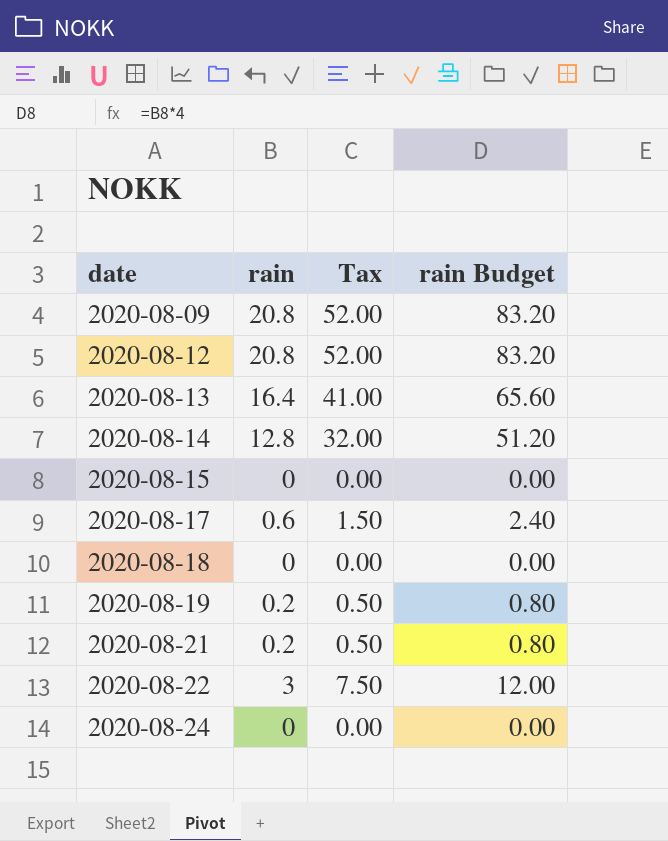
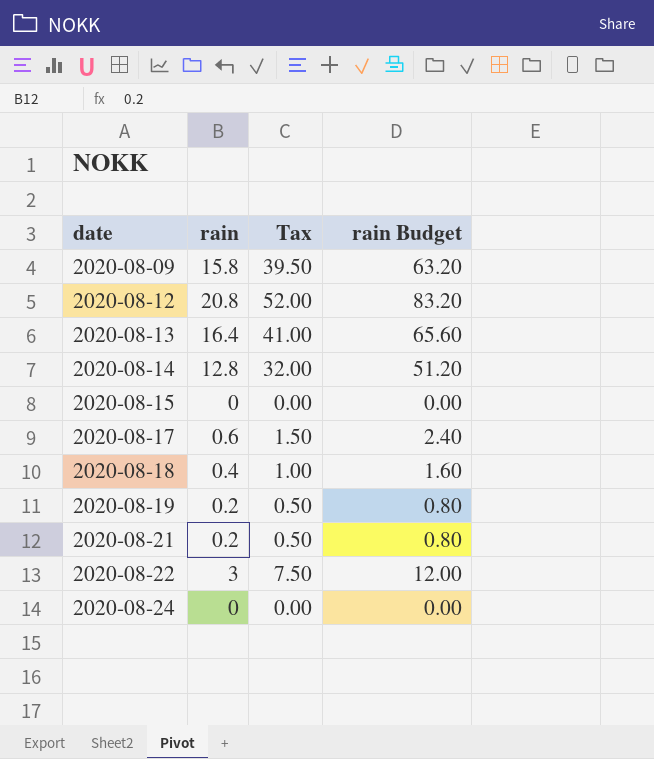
2020-08-09 | rain: 20.8 -> 15.8
2020-08-09 | Tax: 52.00 -> 39.50
2020-08-09 | rain Budget: 83.20 -> 63.20
2020-08-18 | rain: 0 -> 0.4
2020-08-18 | Tax: 0.00 -> 1.00
2020-08-18 | rain Budget: 0.00 -> 1.60

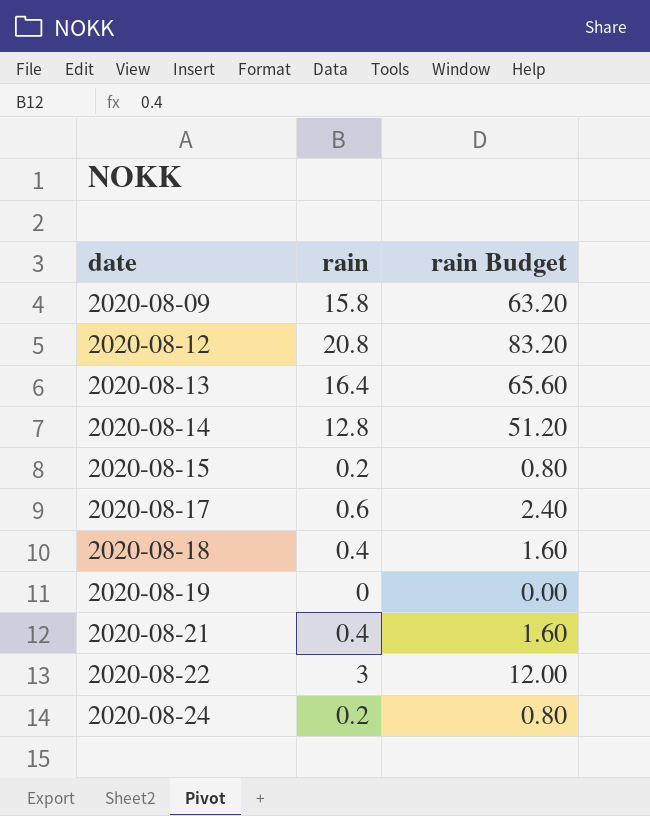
column Tax | formula: [rain] * 2.5 -> none
2020-08-15 | rain: 0 -> 0.2
2020-08-15 | rain Budget: 0.00 -> 0.80
2020-08-19 | rain: 0.2 -> 0
2020-08-19 | rain Budget: 0.80 -> 0.00
2020-08-21 | rain: 0.2 -> 0.4
2020-08-21 | rain Budget: 0.80 -> 1.60
2020-08-24 | rain: 0 -> 0.2
2020-08-24 | rain Budget: 0.00 -> 0.80

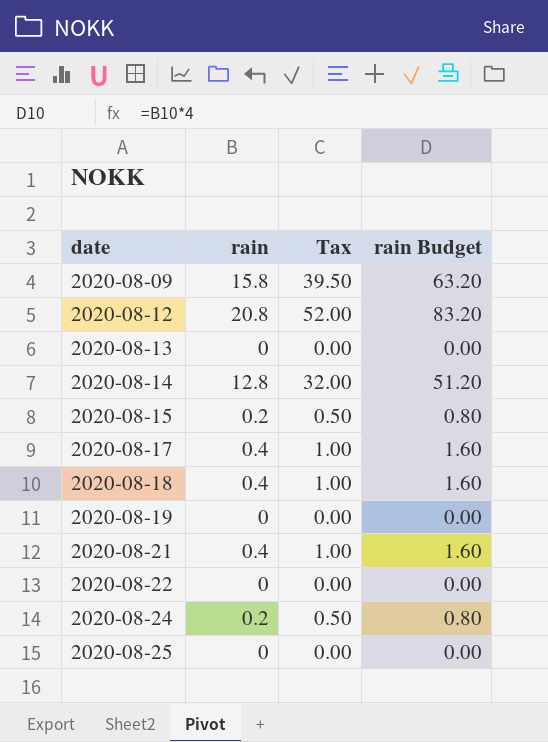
column Tax | formula: none -> [rain] * 2.5
2020-08-13 | rain: 16.4 -> 0
2020-08-13 | rain Budget: 65.60 -> 0.00
2020-08-17 | rain: 0.6 -> 0.4
2020-08-17 | rain Budget: 2.40 -> 1.60
2020-08-22 | rain: 3 -> 0
2020-08-22 | rain Budget: 12.00 -> 0.00
row 2020-08-25: none -> 0 | 0.00 | 0.00

